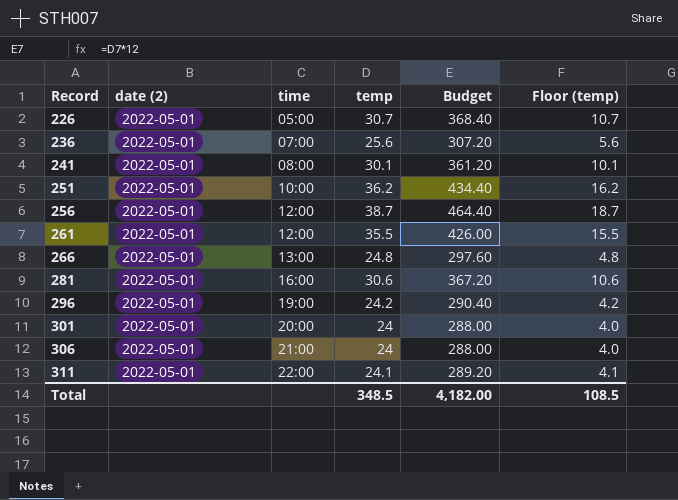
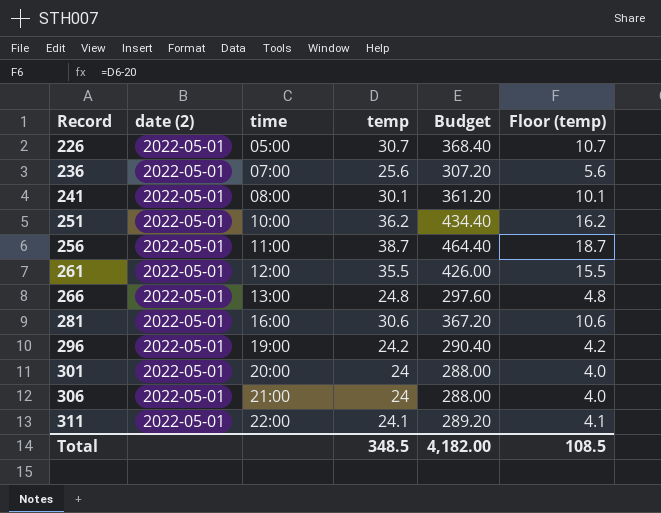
256 | time: 12:00 -> 11:00

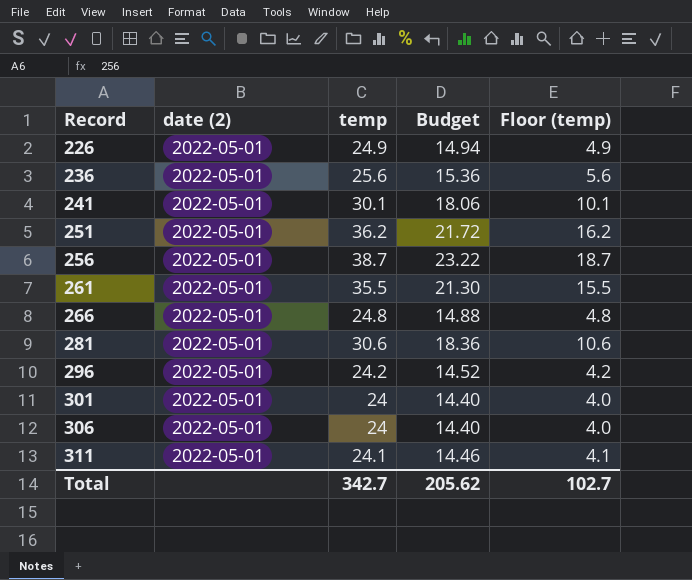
column time | position: 3 -> none
column Budget | formula: [temp] * 12 -> [temp] * 0.6
226 | temp: 30.7 -> 24.9
226 | Floor (temp): 10.7 -> 4.9
Total | temp: 348.5 -> 342.7
Total | Budget: 4,182.00 -> 205.62
Total | Floor (temp): 108.5 -> 102.7

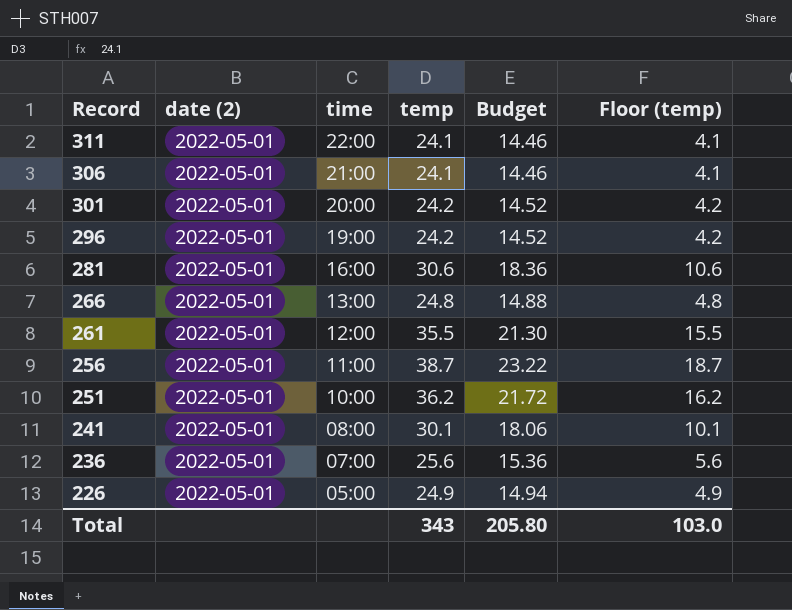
row order: Record ascending -> Record descending
column time | position: none -> 3
306 | temp: 24 -> 24.1
306 | Budget: 14.40 -> 14.46
306 | Floor (temp): 4.0 -> 4.1
301 | temp: 24 -> 24.2
301 | Budget: 14.40 -> 14.52
301 | Floor (temp): 4.0 -> 4.2
Total | temp: 342.7 -> 343
Total | Budget: 205.62 -> 205.80
Total | Floor (temp): 102.7 -> 103.0

